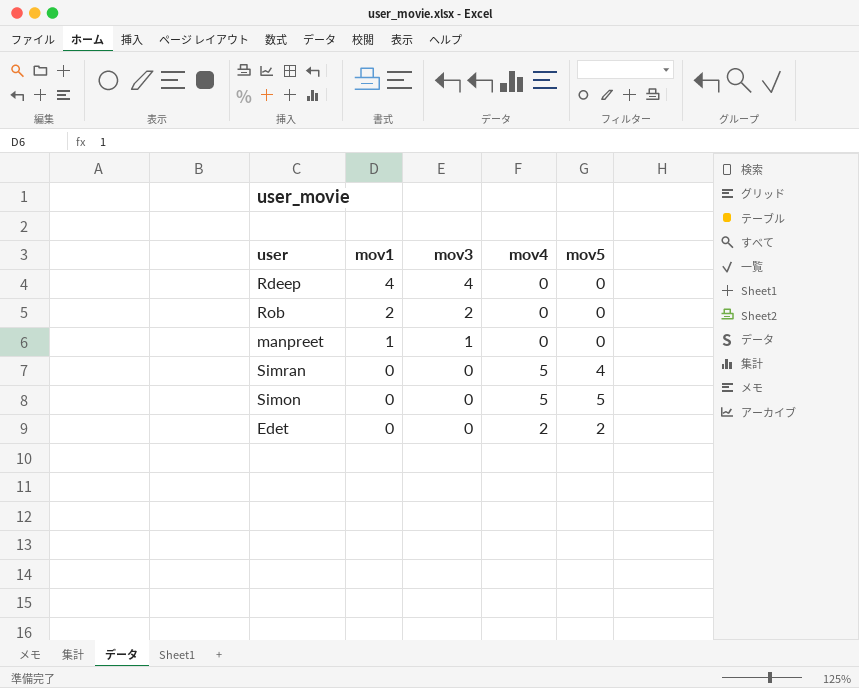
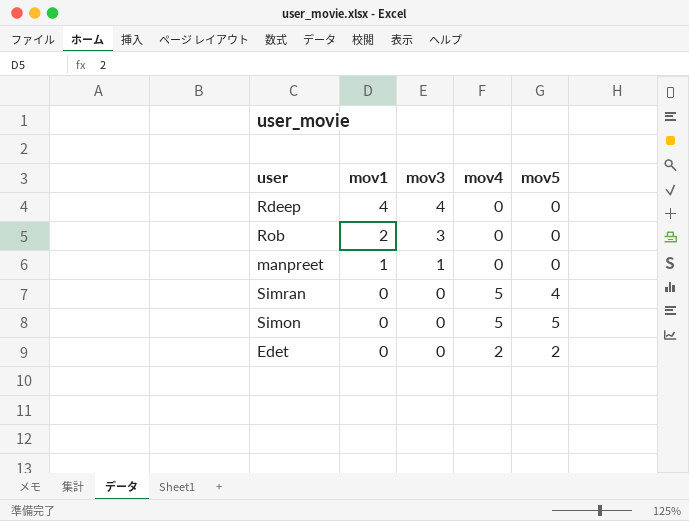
Rob | mov3: 2 -> 3

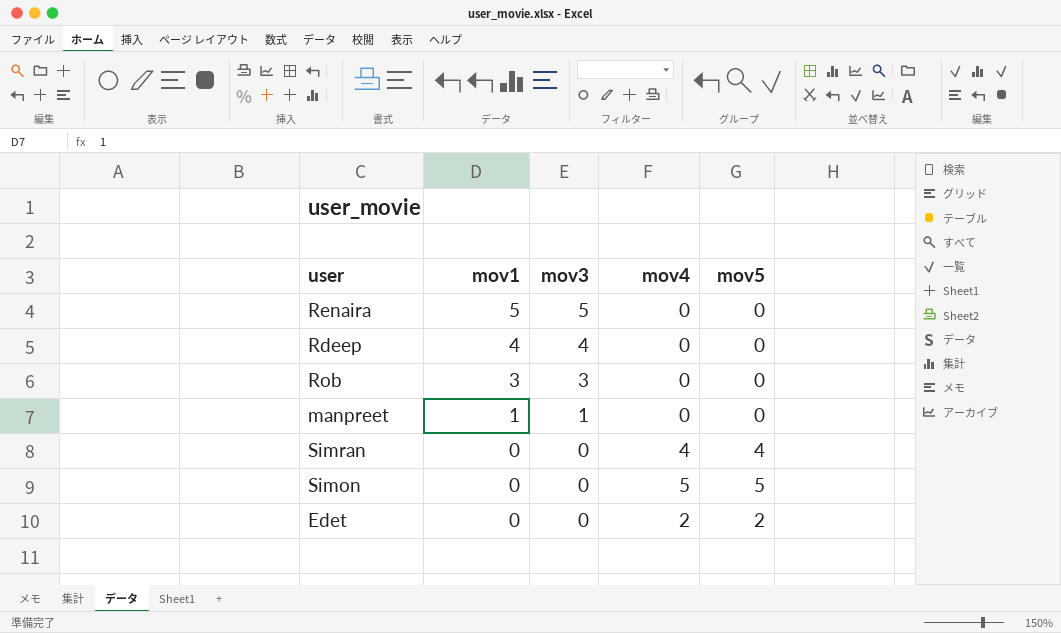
row Renaira: none -> 5 | 5 | 0 | 0
Rob | mov1: 2 -> 3
Simran | mov4: 5 -> 4

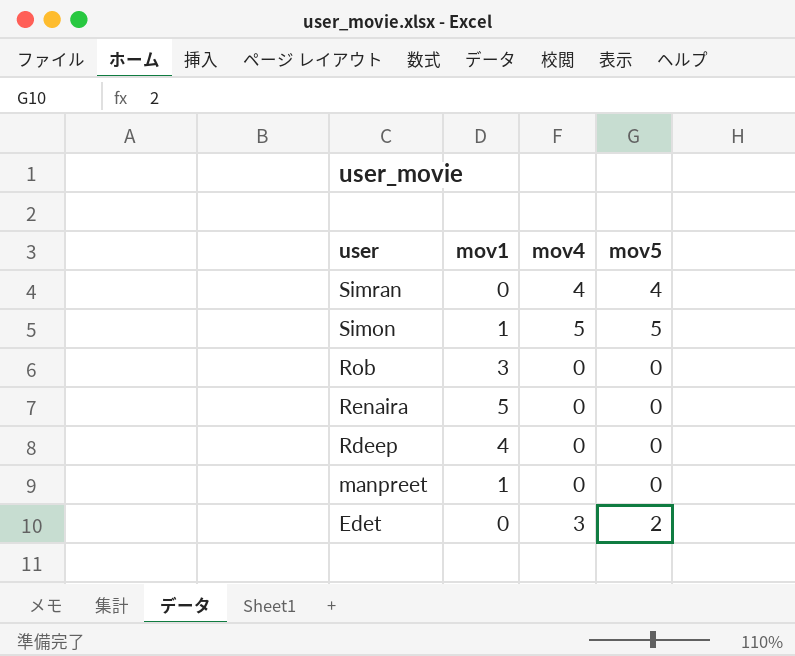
row order: mov1 descending -> user descending
column mov3 | position: 3 -> none
Simon | mov1: 0 -> 1
Edet | mov4: 2 -> 3

